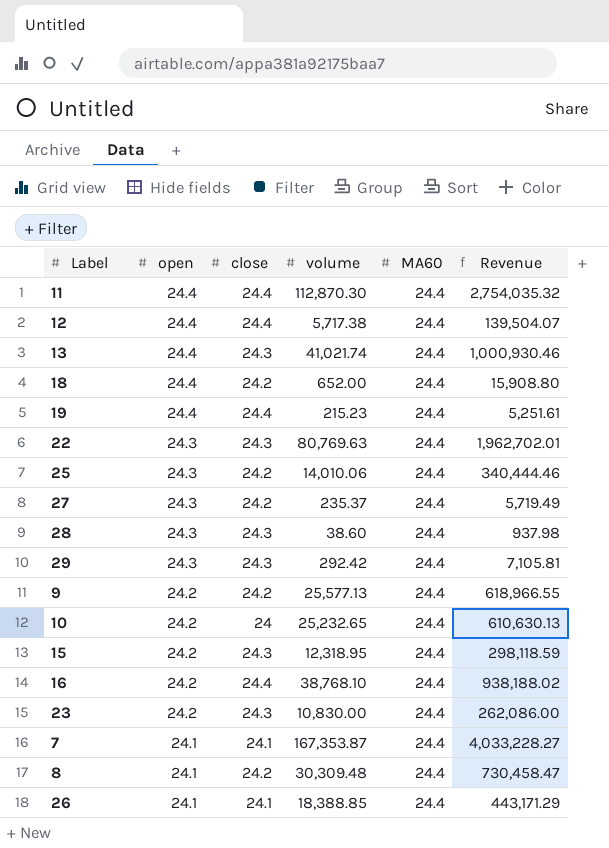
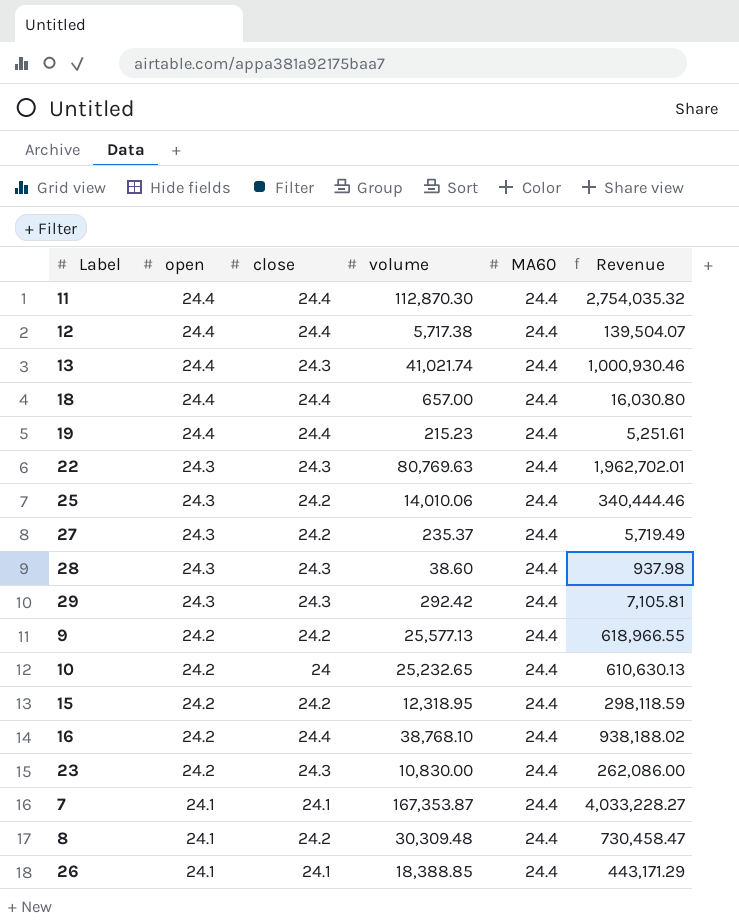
18 | close: 24.2 -> 24.4
18 | volume: 652.00 -> 657.00
18 | Revenue: 15,908.80 -> 16,030.80
15 | close: 24.3 -> 24.2

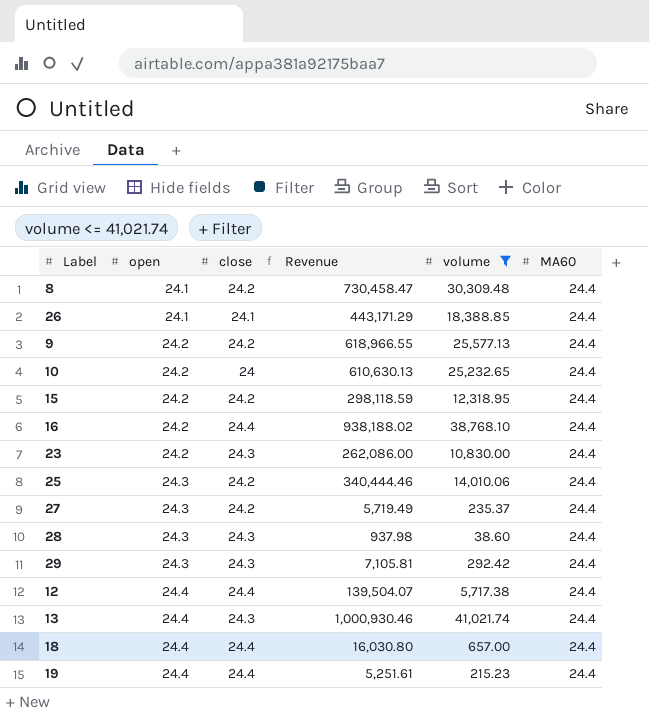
filter: none -> volume <= 41,021.74
row order: open descending -> open ascending
column Revenue | position: 6 -> 4

